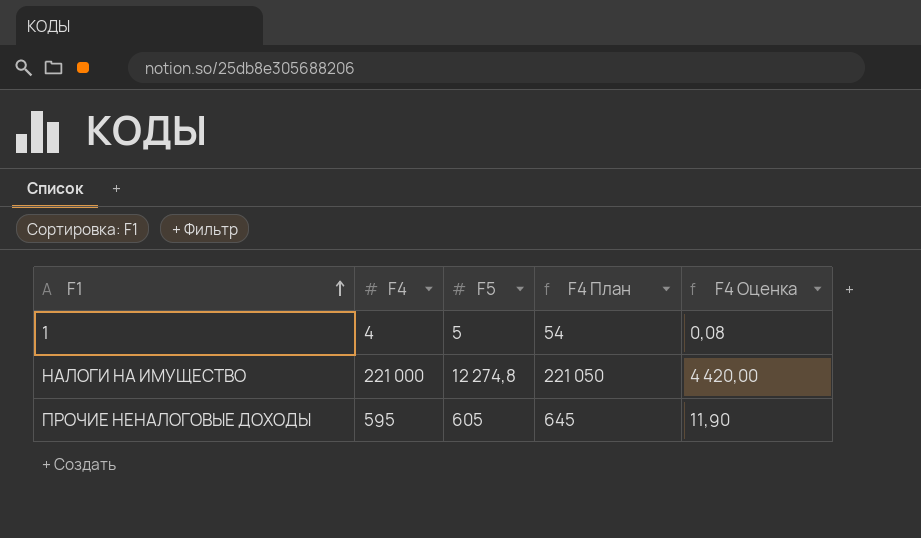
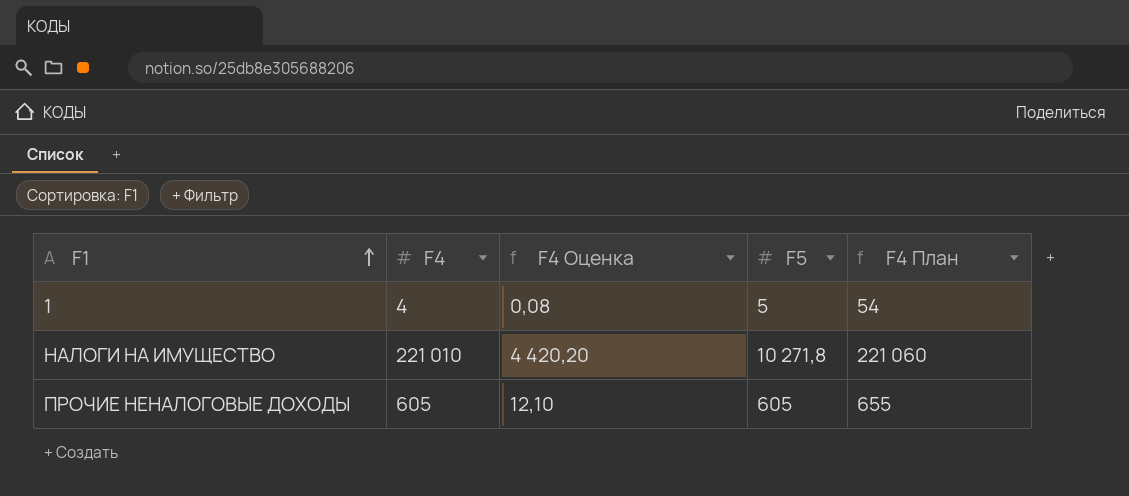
column F4 Оценка | position: 5 -> 3
НАЛОГИ НА ИМУЩЕСТВО | F4: 221 000 -> 221 010
НАЛОГИ НА ИМУЩЕСТВО | F4 Оценка: 4 420,00 -> 4 420,20
НАЛОГИ НА ИМУЩЕСТВО | F5: 12 274,8 -> 10 271,8
НАЛОГИ НА ИМУЩЕСТВО | F4 План: 221 050 -> 221 060
ПРОЧИЕ НЕНАЛОГОВЫЕ ДОХОДЫ | F4: 595 -> 605
ПРОЧИЕ НЕНАЛОГОВЫЕ ДОХОДЫ | F4 Оценка: 11,90 -> 12,10
ПРОЧИЕ НЕНАЛОГОВЫЕ ДОХОДЫ | F4 План: 645 -> 655

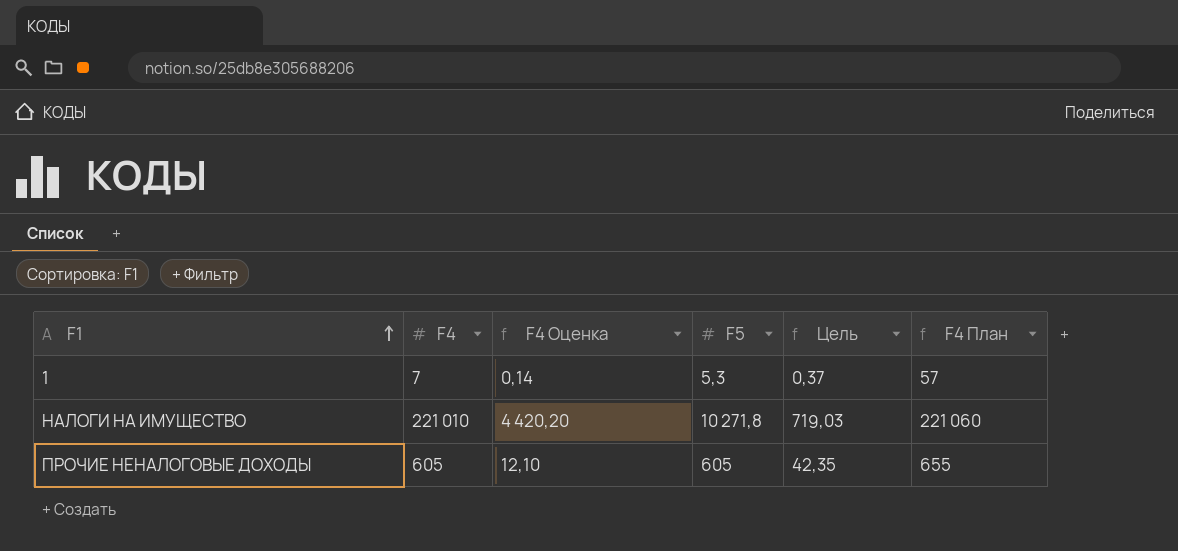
column Цель | formula: none -> [F5] * 0,07
1 | F4: 4 -> 7
1 | F4 Оценка: 0,08 -> 0,14
1 | F5: 5 -> 5,3
1 | F4 План: 54 -> 57

